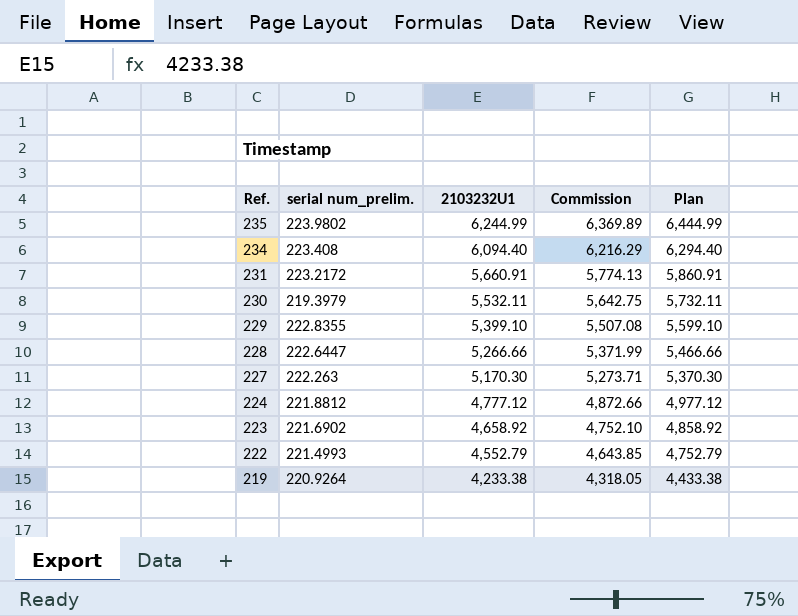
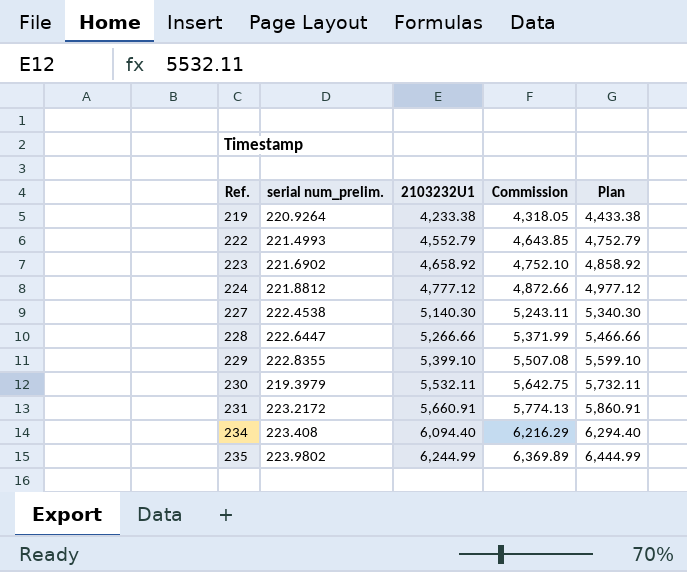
row order: Ref. descending -> Ref. ascending
227 | serial num_prelim.: 222.263 -> 222.4538
227 | 2103232U1: 5,170.30 -> 5,140.30
227 | Commission: 5,273.71 -> 5,243.11
227 | Plan: 5,370.30 -> 5,340.30

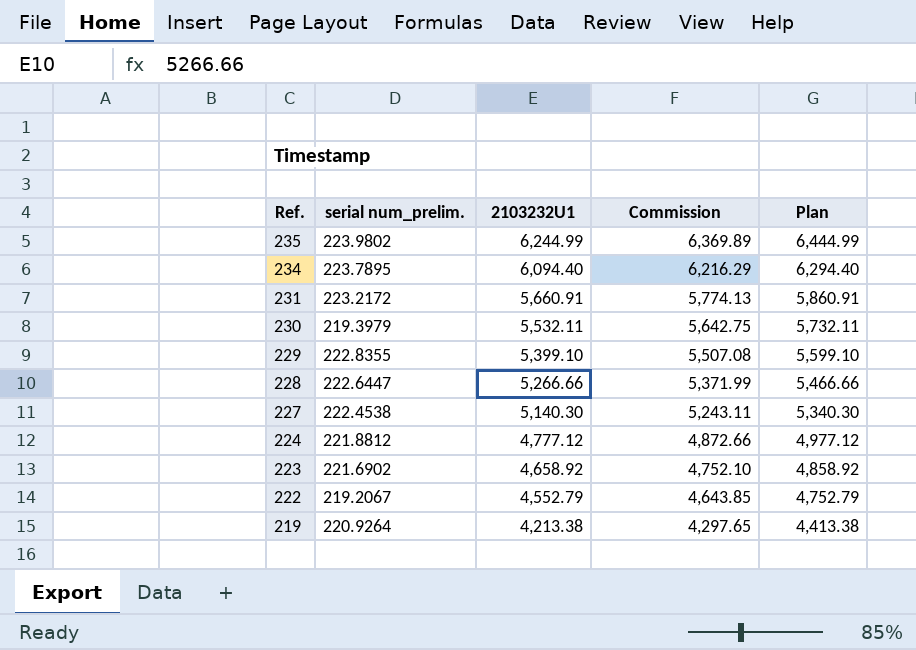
row order: Ref. ascending -> Ref. descending
234 | serial num_prelim.: 223.408 -> 223.7895
222 | serial num_prelim.: 221.4993 -> 219.2067
219 | 2103232U1: 4,233.38 -> 4,213.38
219 | Commission: 4,318.05 -> 4,297.65
219 | Plan: 4,433.38 -> 4,413.38

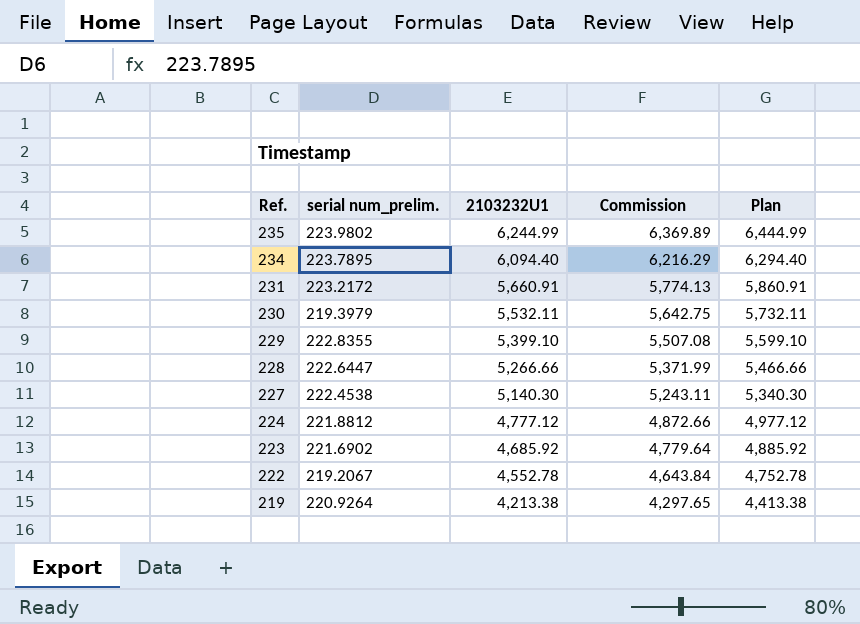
223 | 2103232U1: 4,658.92 -> 4,685.92
223 | Commission: 4,752.10 -> 4,779.64
223 | Plan: 4,858.92 -> 4,885.92
222 | 2103232U1: 4,552.79 -> 4,552.78
222 | Commission: 4,643.85 -> 4,643.84
222 | Plan: 4,752.79 -> 4,752.78

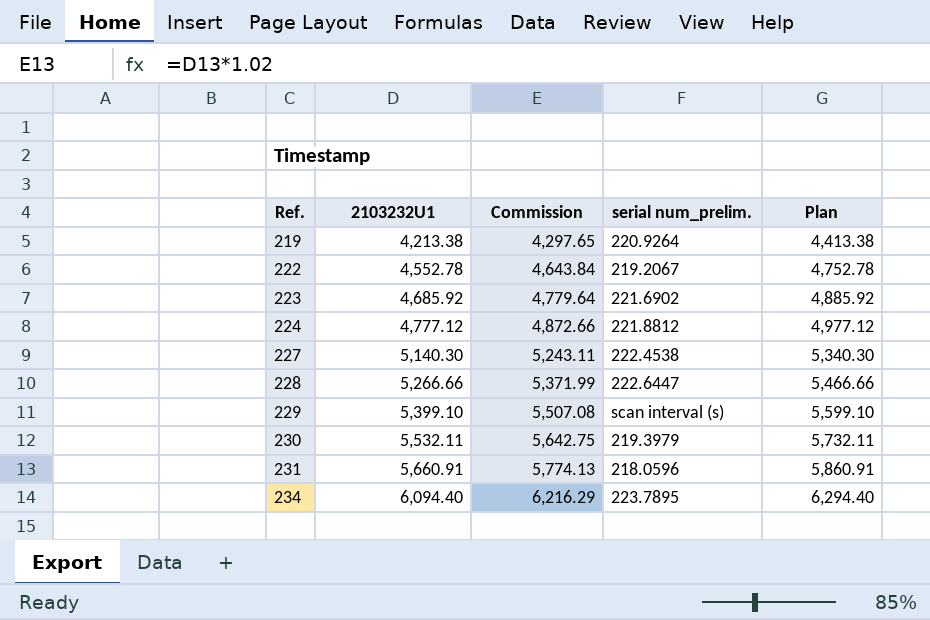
row order: Ref. descending -> Ref. ascending
column serial num_prelim. | position: 2 -> 4
row 235: 223.9802 | 6,244.99 | 6,369.89 | 6,444.99 -> none
229 | serial num_prelim.: 222.8355 -> scan interval (s)
231 | serial num_prelim.: 223.2172 -> 218.0596

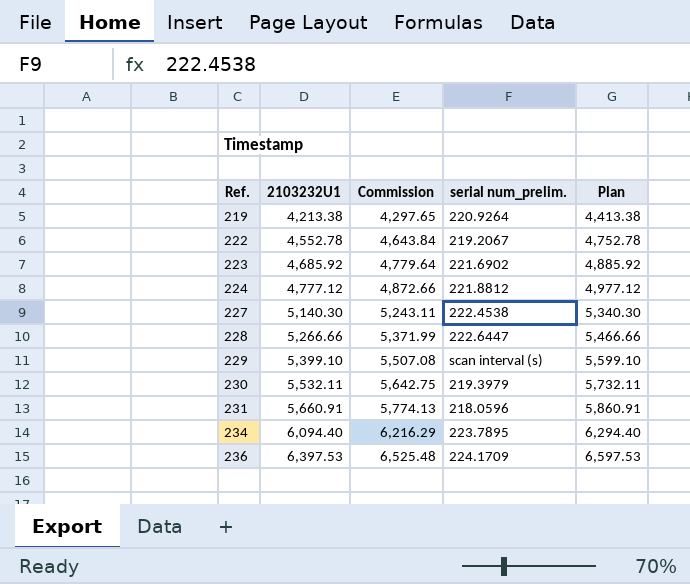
row 236: none -> 6,397.53 | 6,525.48 | 224.1709 | 6,597.53

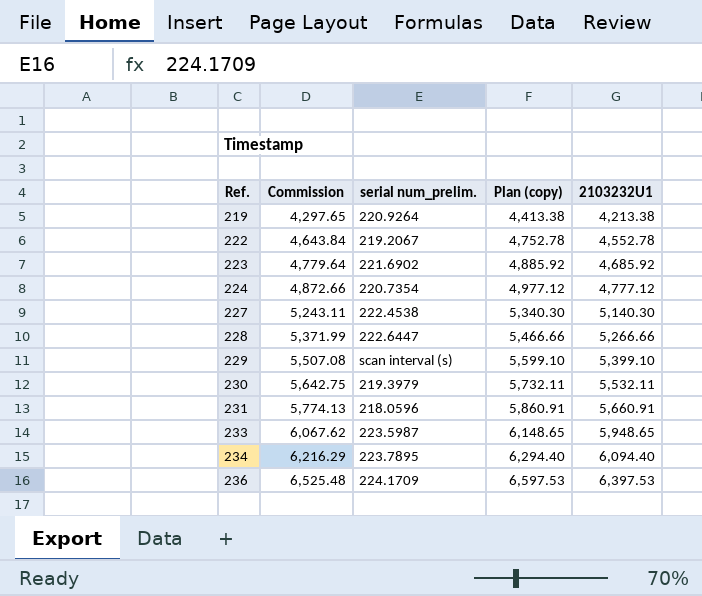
column name: Plan -> Plan (copy)
column 2103232U1 | position: 2 -> 5
224 | serial num_prelim.: 221.8812 -> 220.7354
row 233: none -> 6,067.62 | 223.5987 | 6,148.65 | 5,948.65

